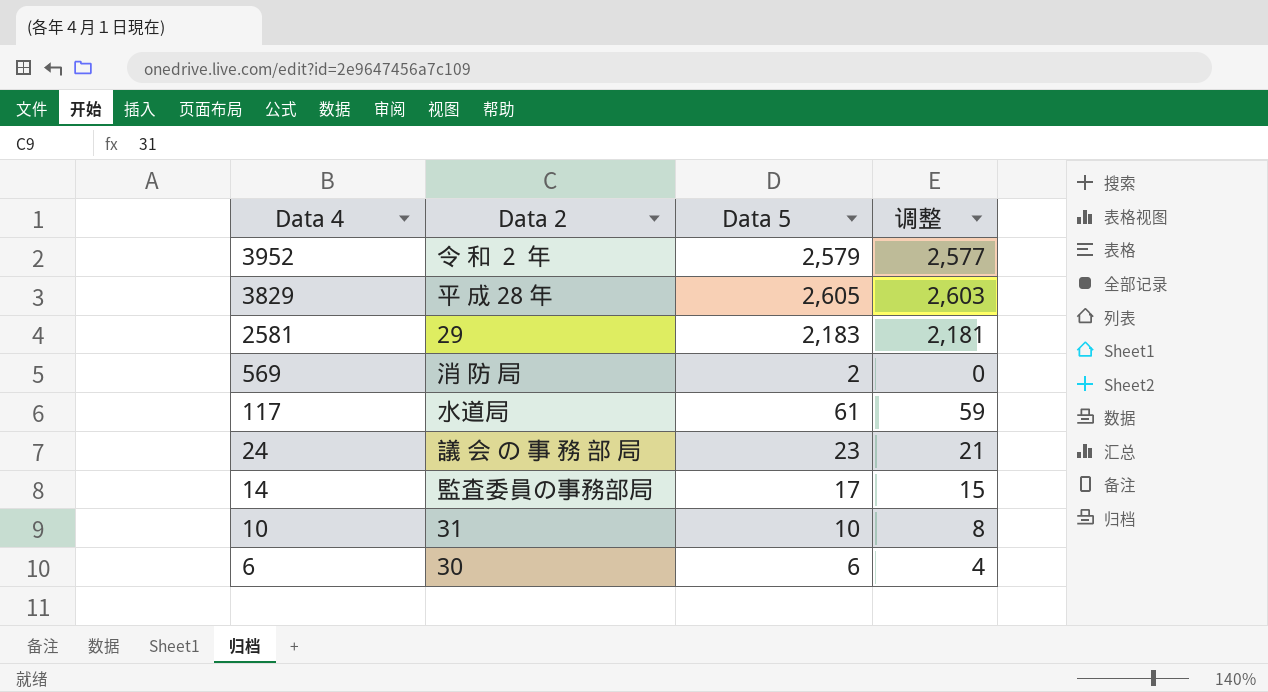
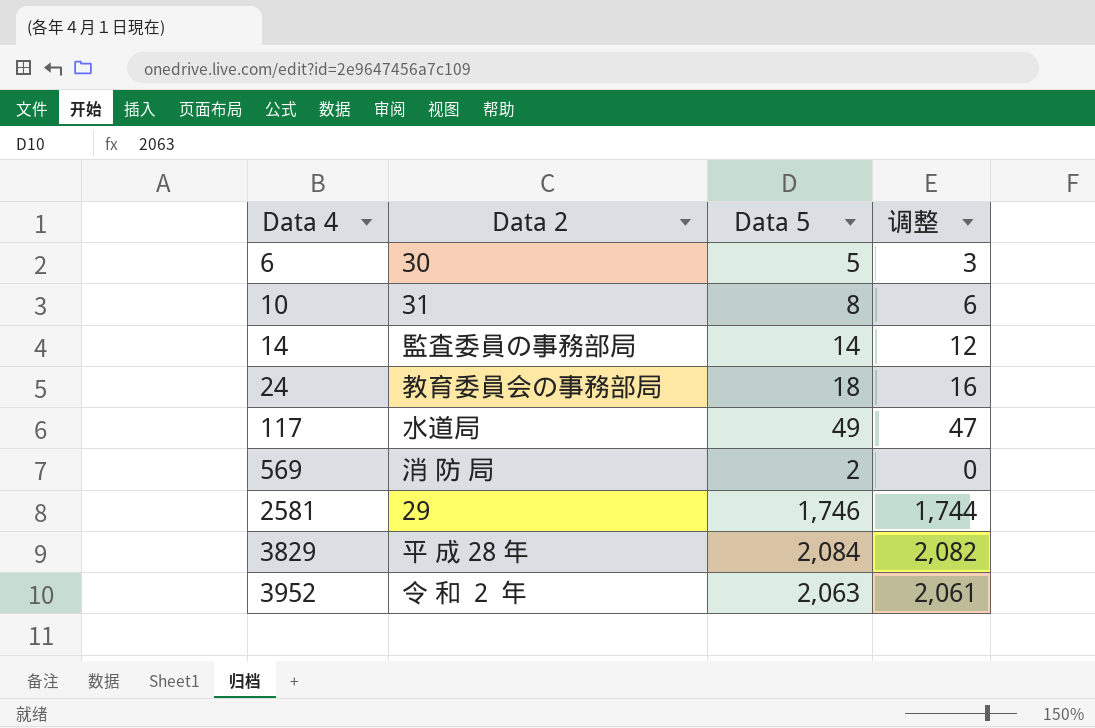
row order: Data 4 descending -> Data 4 ascending
6 | Data 5: 6 -> 5
6 | 调整: 4 -> 3
10 | Data 5: 10 -> 8
10 | 调整: 8 -> 6
14 | Data 5: 17 -> 14
14 | 调整: 15 -> 12
24 | Data 2: 議 会 の 事 務 部 局 -> 教育委員会の事務部局
24 | Data 5: 23 -> 18
24 | 调整: 21 -> 16
117 | Data 5: 61 -> 49
117 | 调整: 59 -> 47
2581 | Data 5: 2,183 -> 1,746
2581 | 调整: 2,181 -> 1,744
3829 | Data 5: 2,605 -> 2,084
3829 | 调整: 2,603 -> 2,082
3952 | Data 5: 2,579 -> 2,063
3952 | 调整: 2,577 -> 2,061

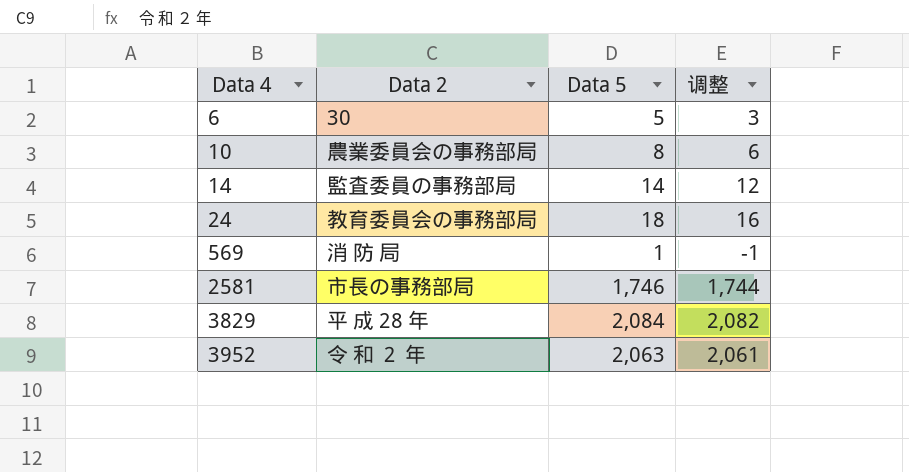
row 117: 水道局 | 49 | 47 -> none
10 | Data 2: 31 -> 農業委員会の事務部局
569 | Data 5: 2 -> 1
569 | 调整: 0 -> -1
2581 | Data 2: 29 -> 市長の事務部局

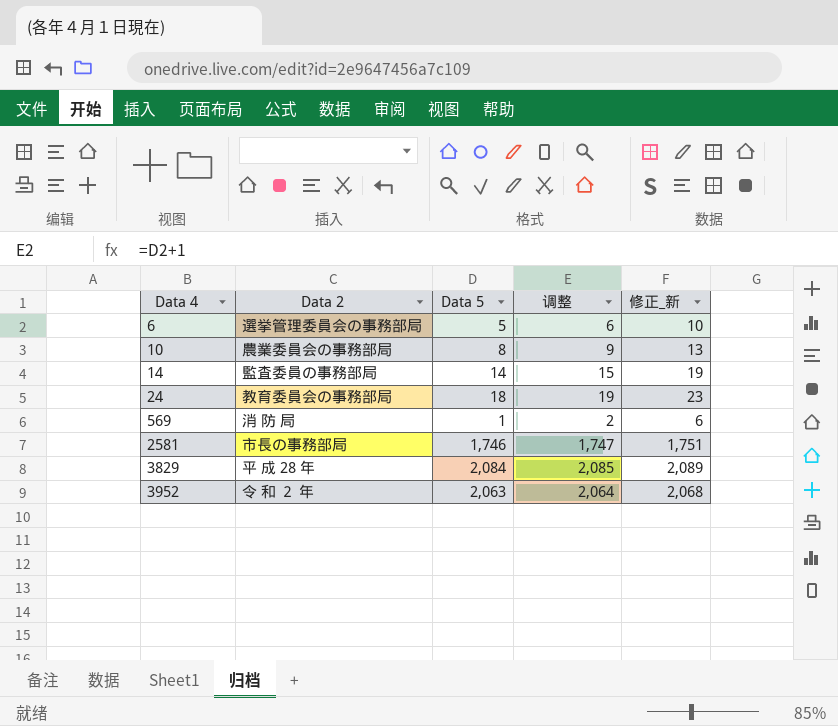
column 调整 | formula: [Data 5] - 2 -> [Data 5] + 1
column 修正_新 | formula: none -> [Data 5] + 5
6 | Data 2: 30 -> 選挙管理委員会の事務部局

